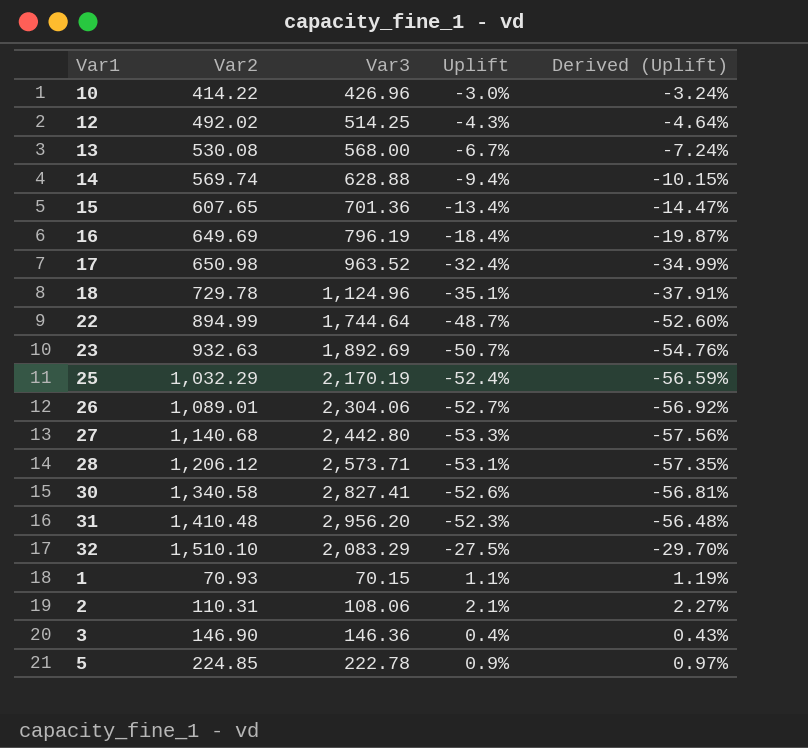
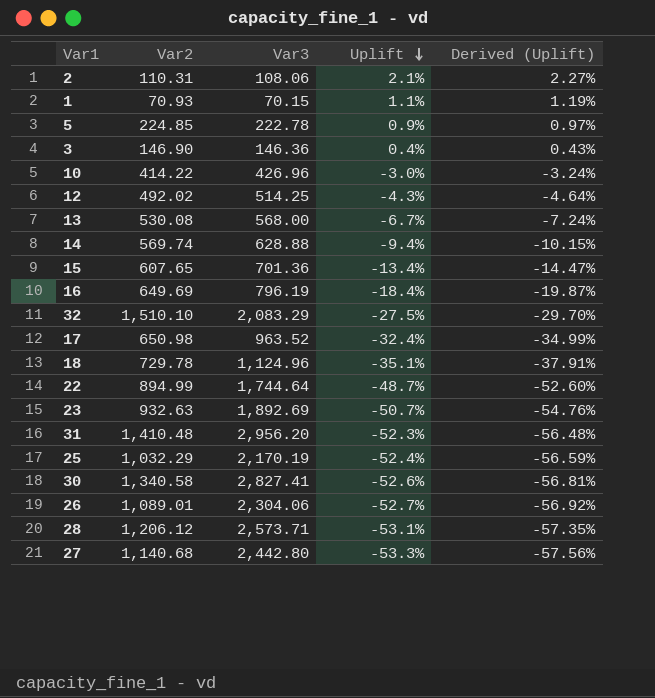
row order: none -> Uplift descending

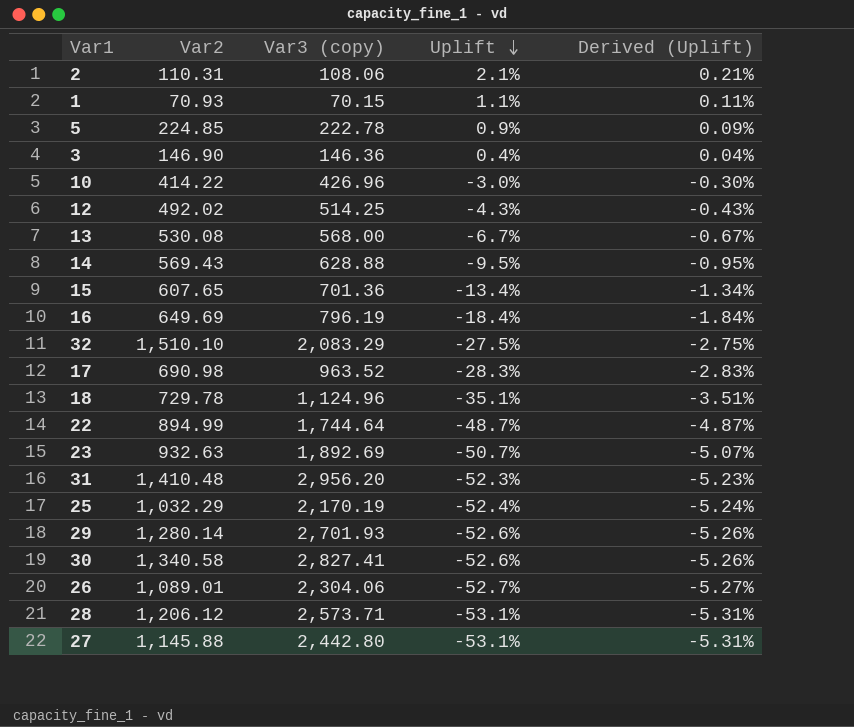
column name: Var3 -> Var3 (copy)
column Derived (Uplift) | formula: [Uplift] * 1.08 -> [Uplift] * 0.1
14 | Var2: 569.74 -> 569.43
14 | Uplift: -9.4% -> -9.5%
17 | Var2: 650.98 -> 690.98
17 | Uplift: -32.4% -> -28.3%
row 29: none -> 1,280.14 | 2,701.93 | -52.6% | -5.26%
27 | Var2: 1,140.68 -> 1,145.88
27 | Uplift: -53.3% -> -53.1%

